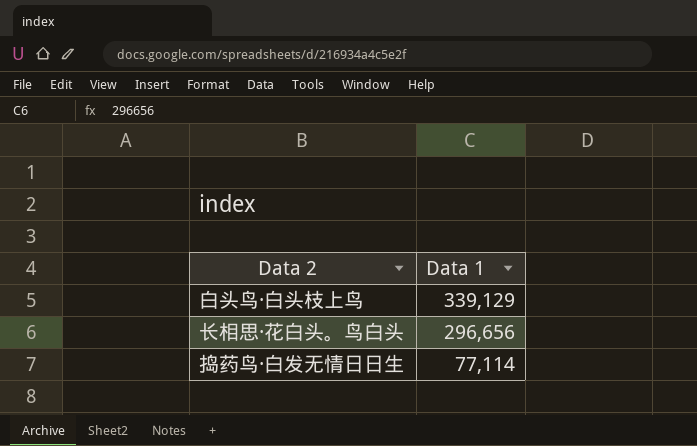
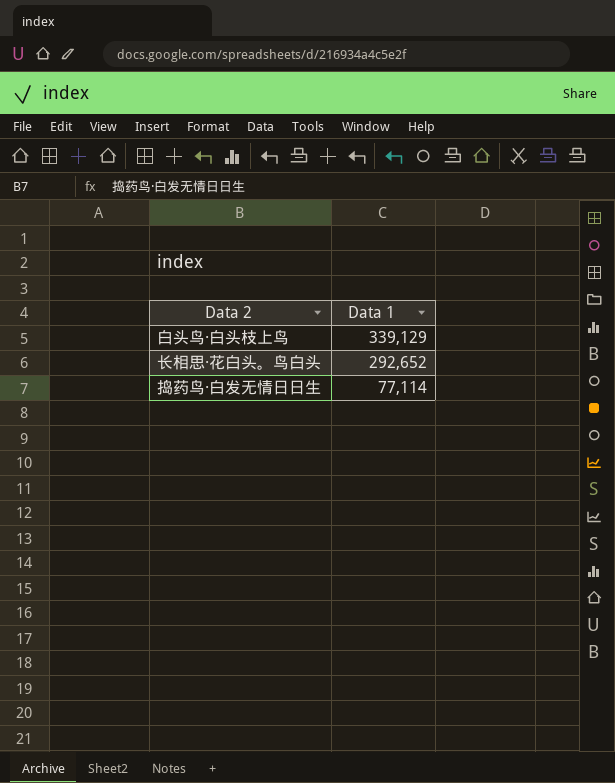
长相思·花白头。鸟白头 | Data 1: 296,656 -> 292,652

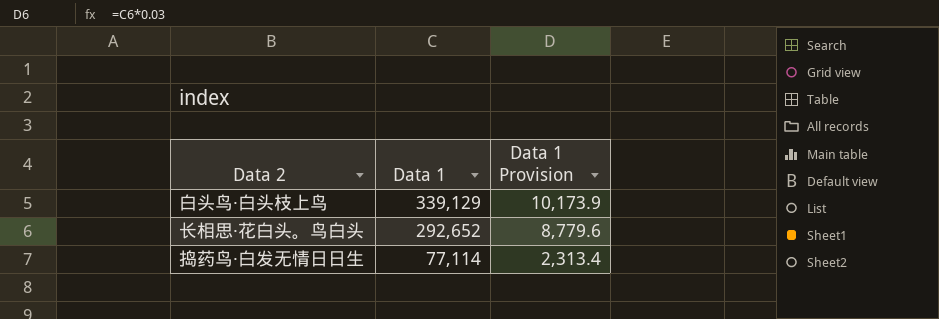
column Data 1 Provision | formula: none -> [Data 1] * 0.03

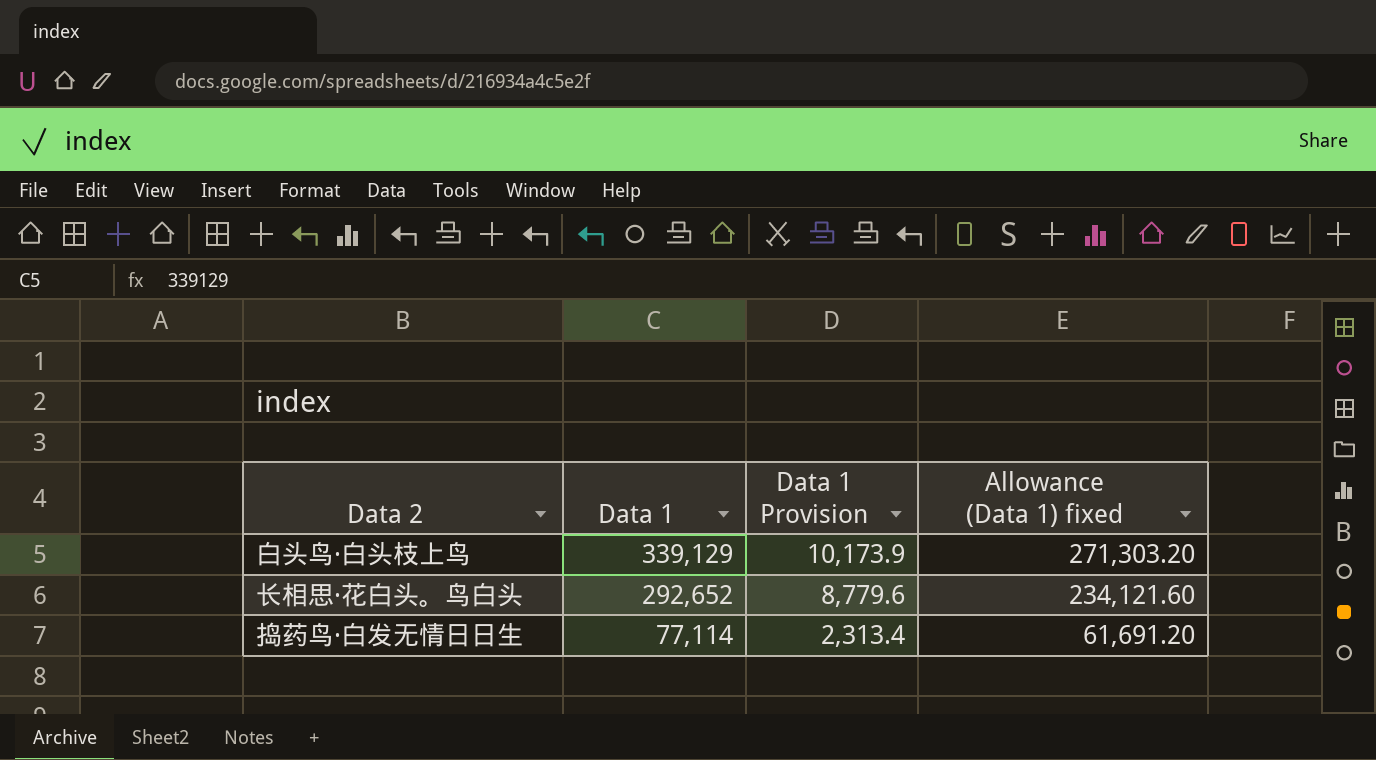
column Allowance (Data 1) fixed | formula: none -> [Data 1] * 0.8

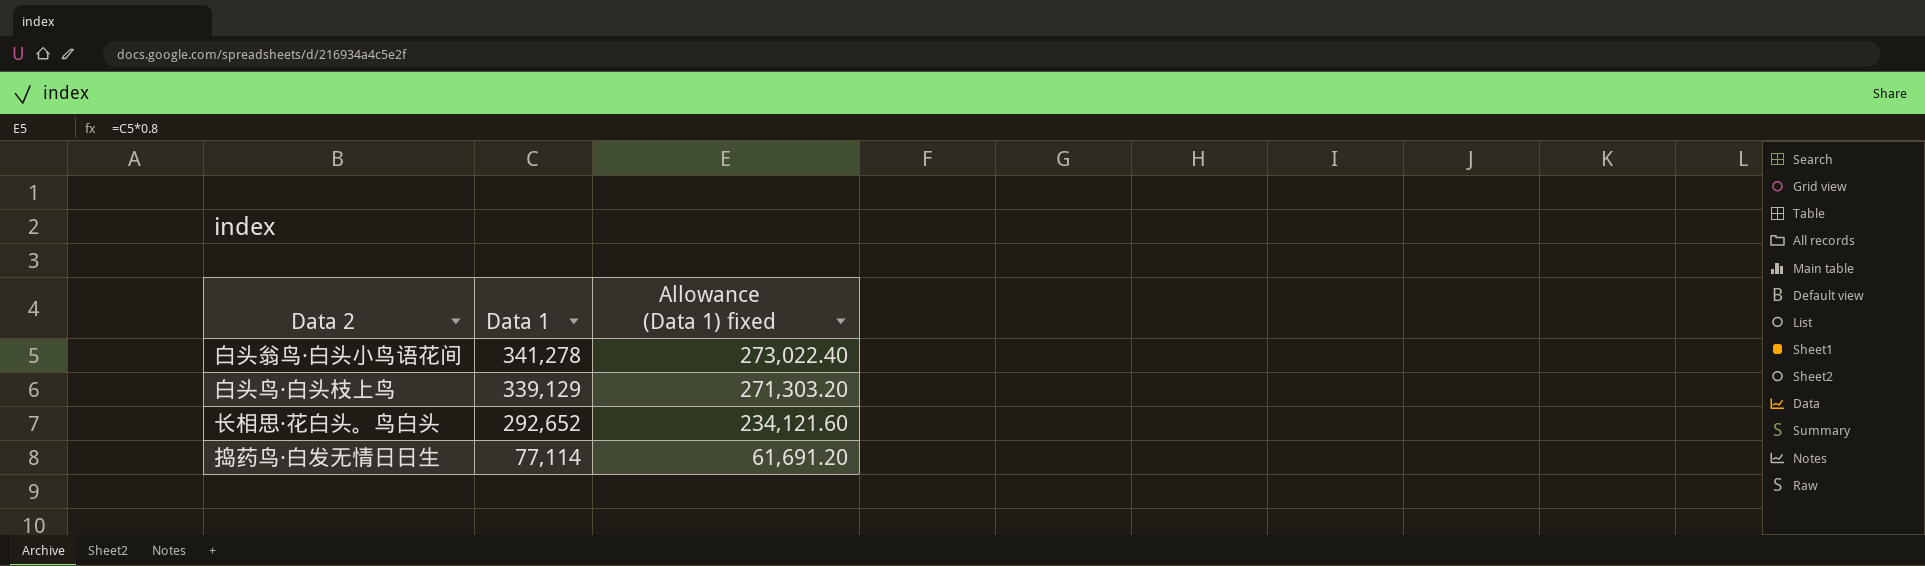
column Data 1 Provision | formula: [Data 1] * 0.03 -> none
row 白头翁鸟·白头小鸟语花间: none -> 341,278 | 273,022.40

